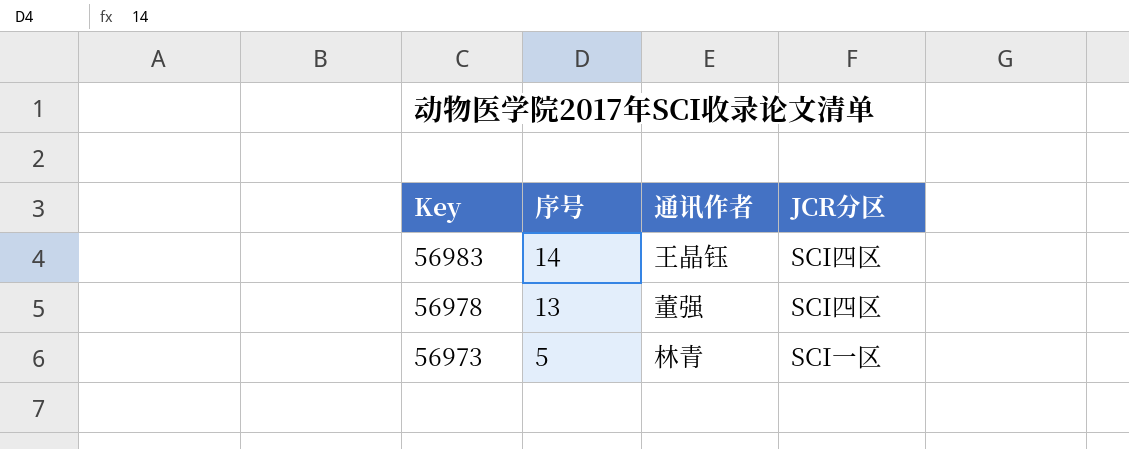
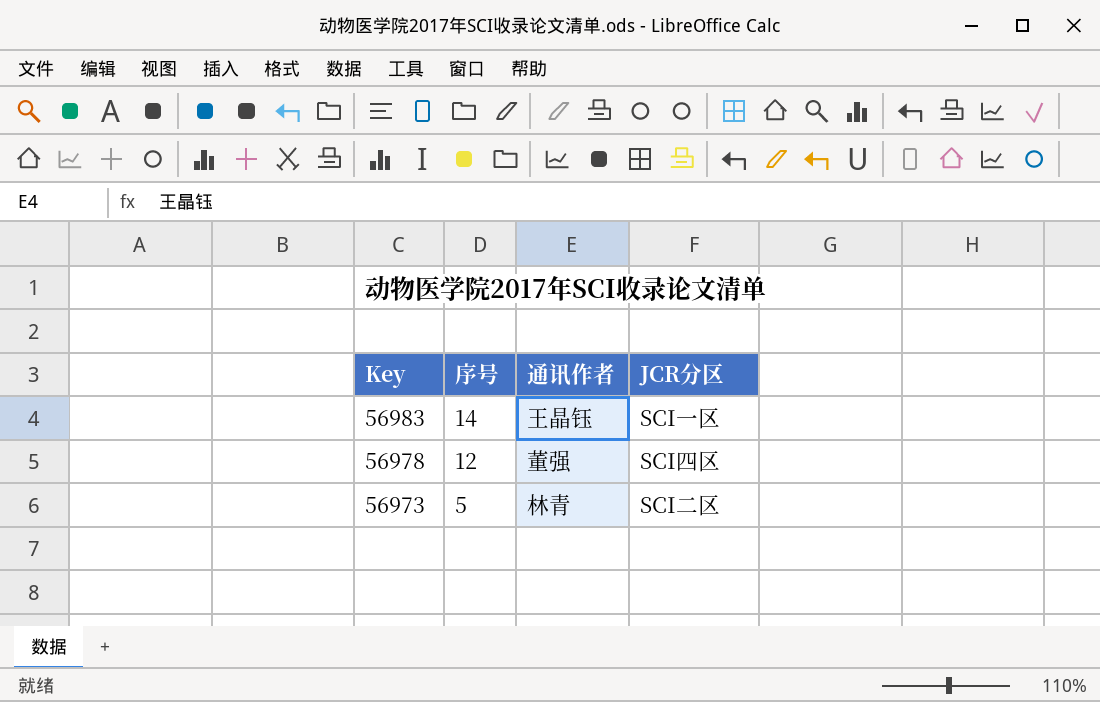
56983 | JCR分区: SCI四区 -> SCI一区
56978 | 序号: 13 -> 12
56973 | JCR分区: SCI一区 -> SCI二区

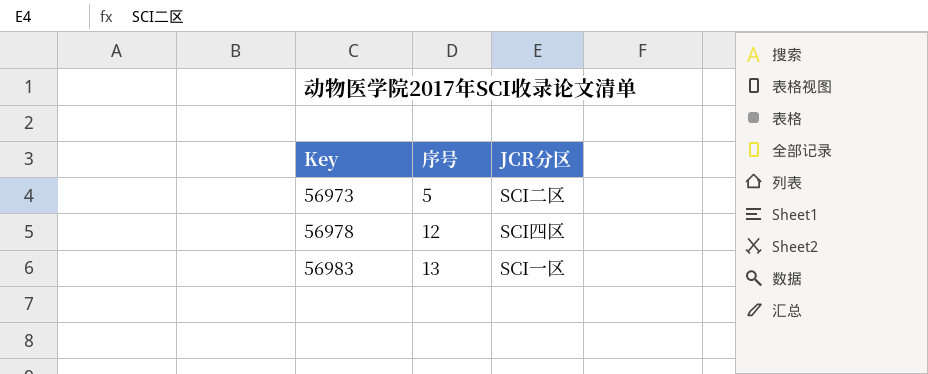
row order: Key descending -> Key ascending
column 通讯作者 | position: 3 -> none
56983 | 序号: 14 -> 13

